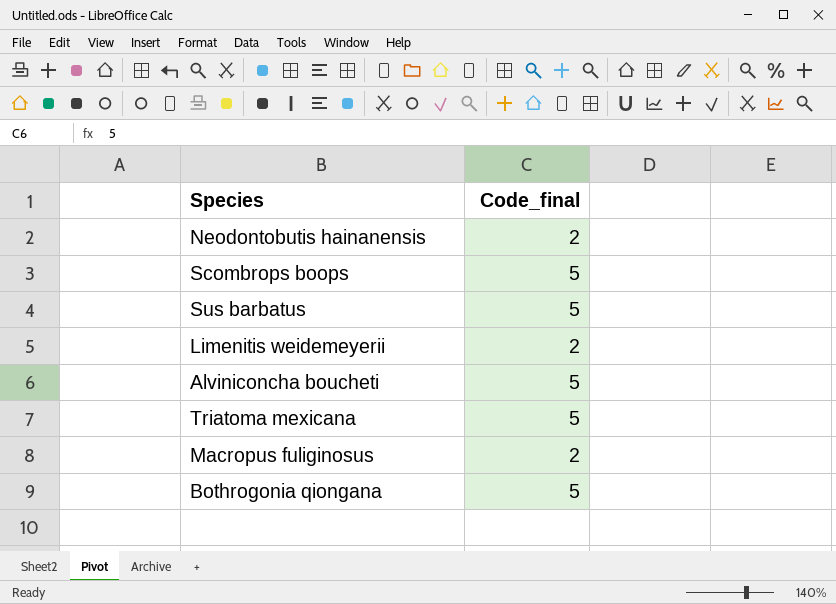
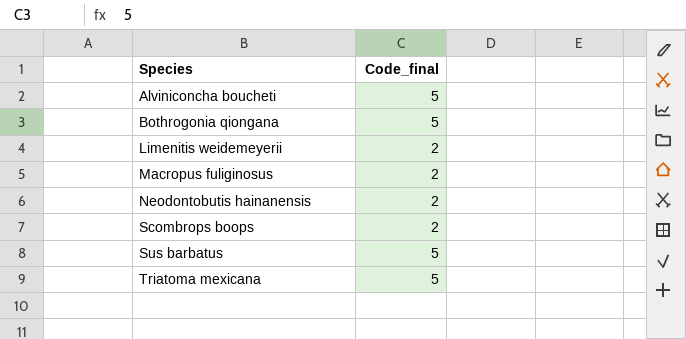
row order: none -> Species ascending
Scombrops boops | Code_final: 5 -> 2

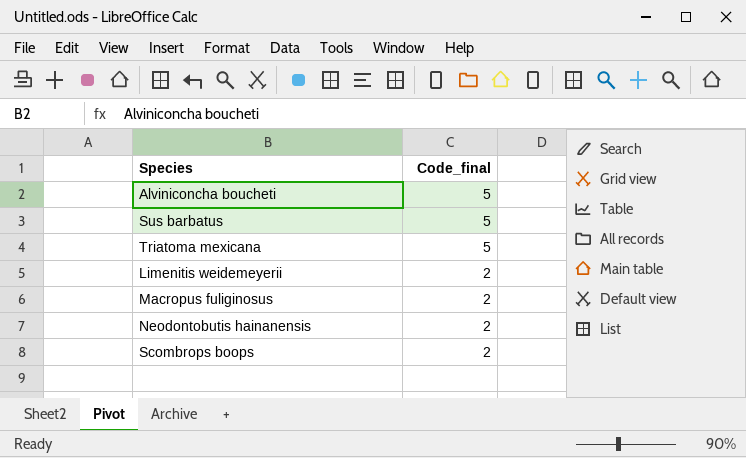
row order: Species ascending -> Code_final descending
row Bothrogonia qiongana: 5 -> none

